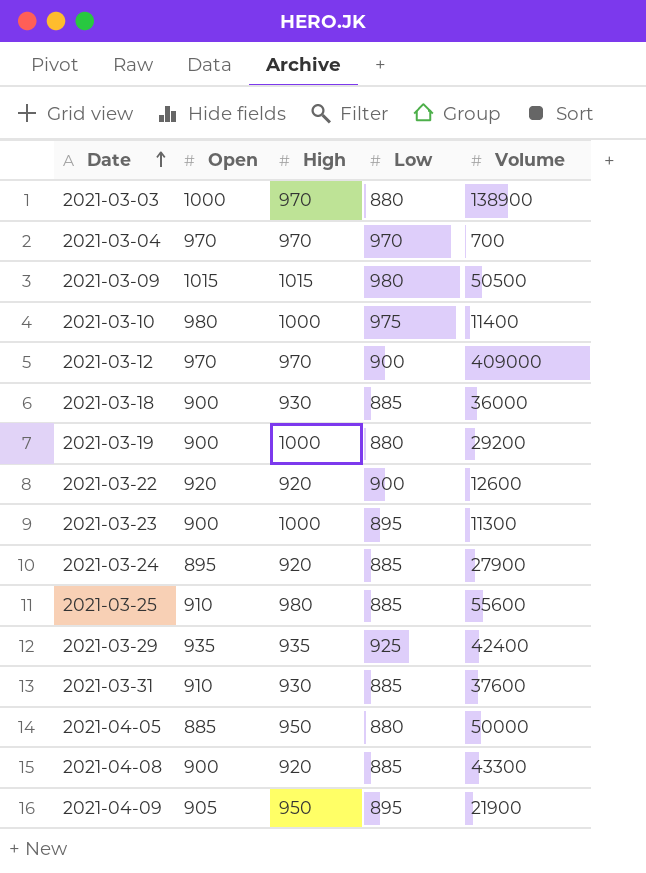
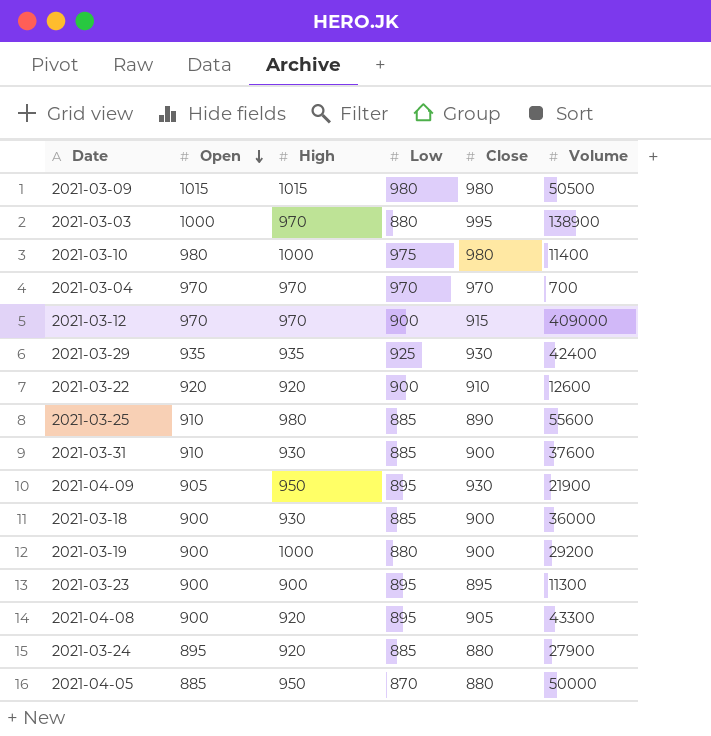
row order: Date ascending -> Open descending
column Close | position: none -> 5
2021-03-23 | High: 1000 -> 900
2021-04-08 | Low: 885 -> 895
2021-04-05 | Low: 880 -> 870

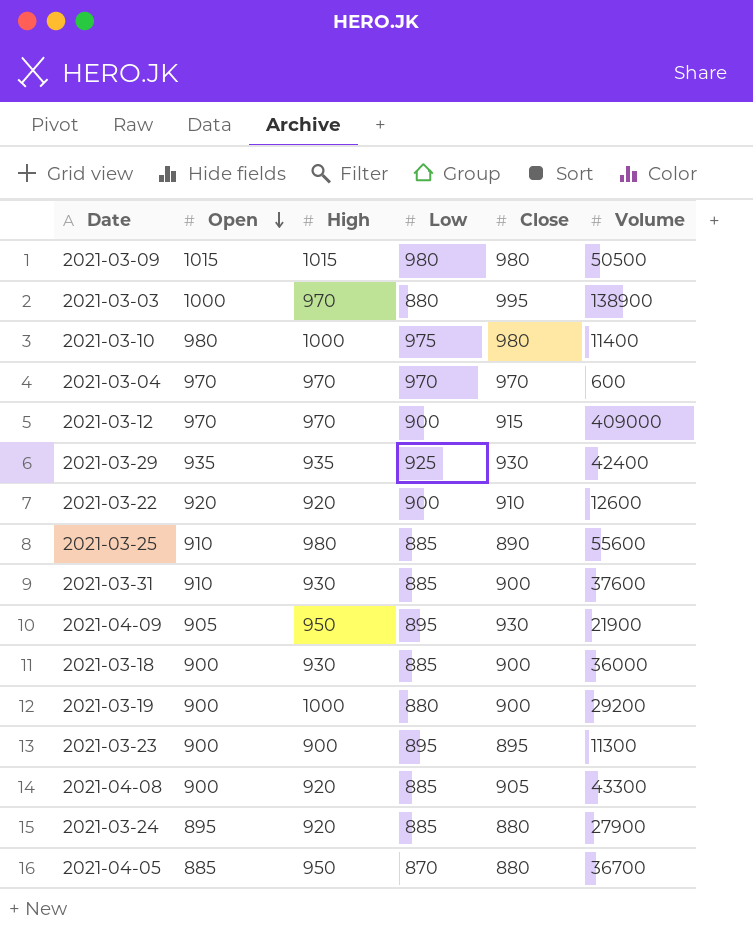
2021-03-04 | Volume: 700 -> 600
2021-04-08 | Low: 895 -> 885
2021-04-05 | Volume: 50000 -> 36700

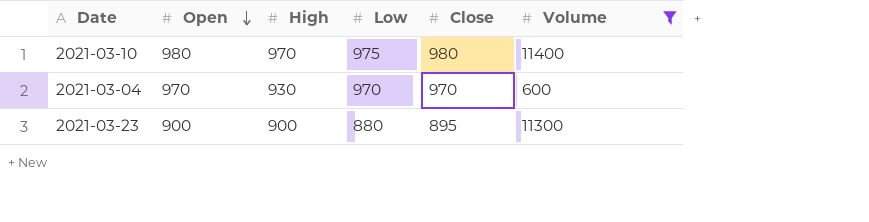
filter: none -> Volume <= 11400
2021-03-10 | High: 1000 -> 970
2021-03-04 | High: 970 -> 930
2021-03-23 | Low: 895 -> 880

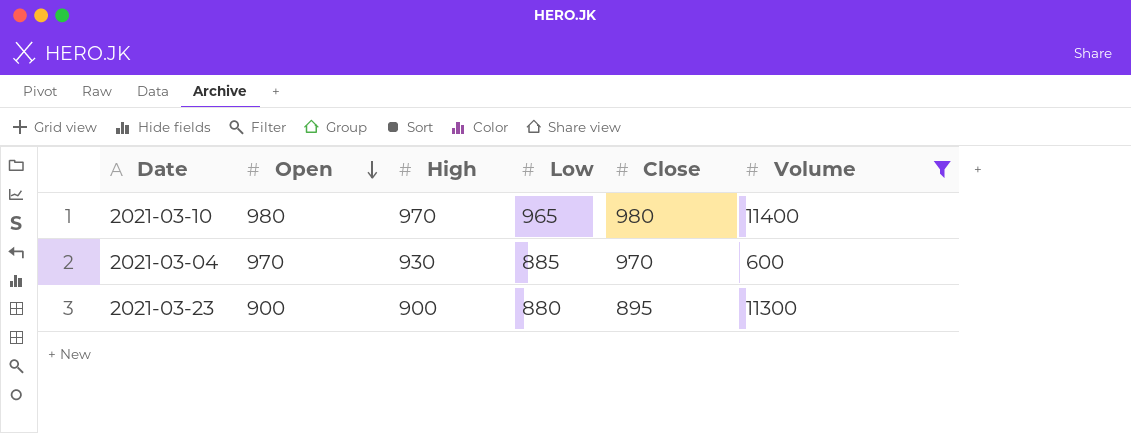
2021-03-10 | Low: 975 -> 965
2021-03-04 | Low: 970 -> 885

